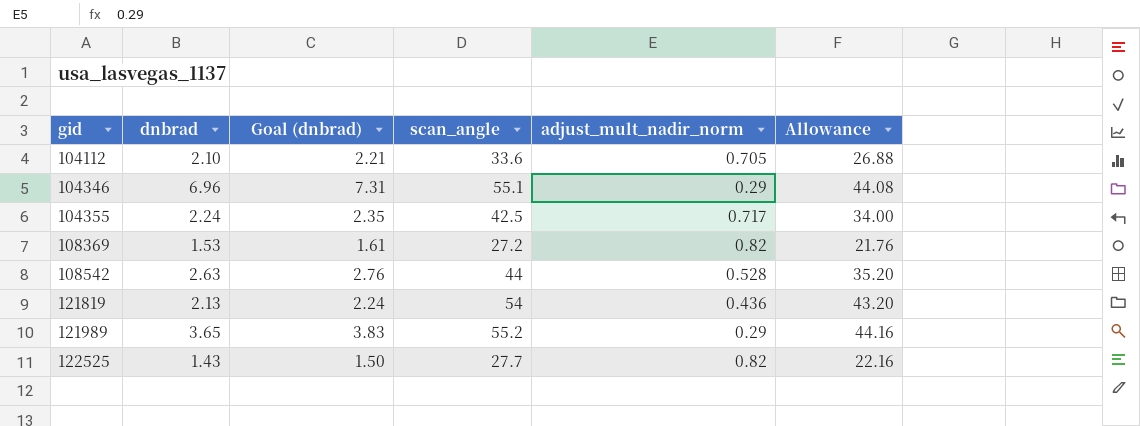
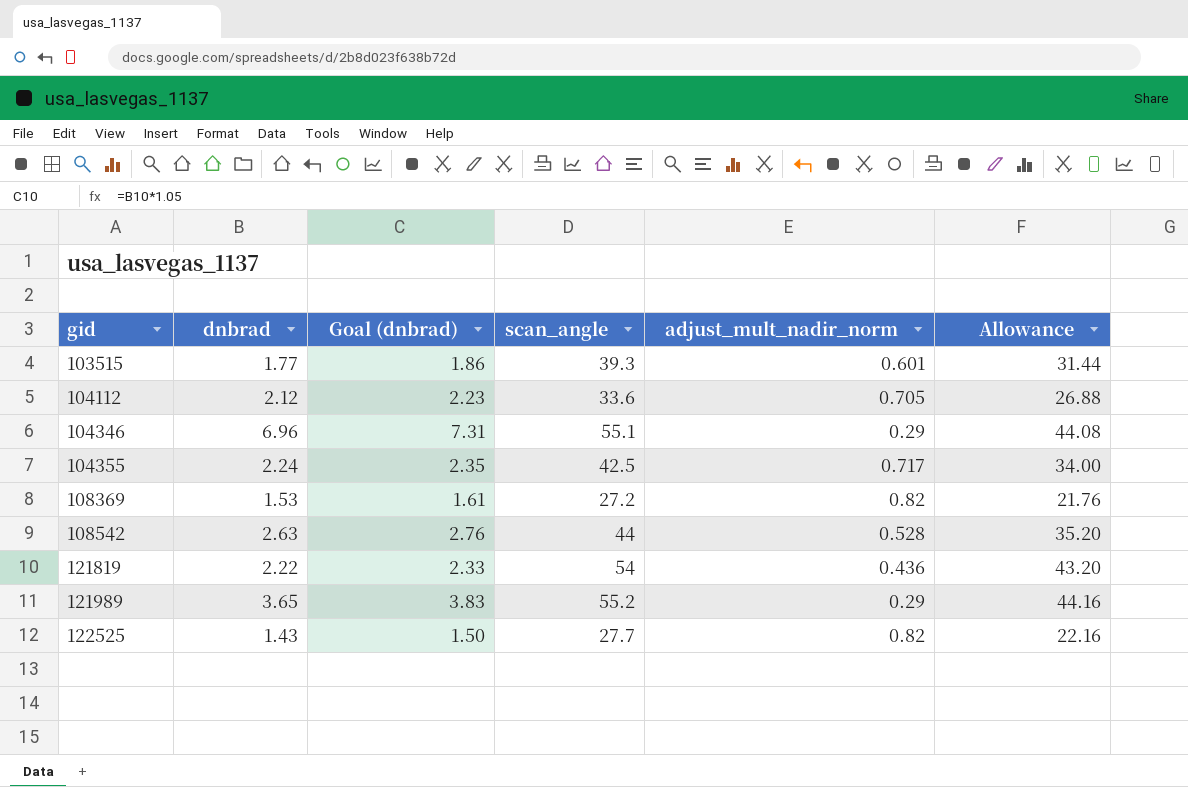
row 103515: none -> 1.77 | 1.86 | 39.3 | 0.601 | 31.44
104112 | dnbrad: 2.10 -> 2.12
104112 | Goal (dnbrad): 2.21 -> 2.23
121819 | dnbrad: 2.13 -> 2.22
121819 | Goal (dnbrad): 2.24 -> 2.33

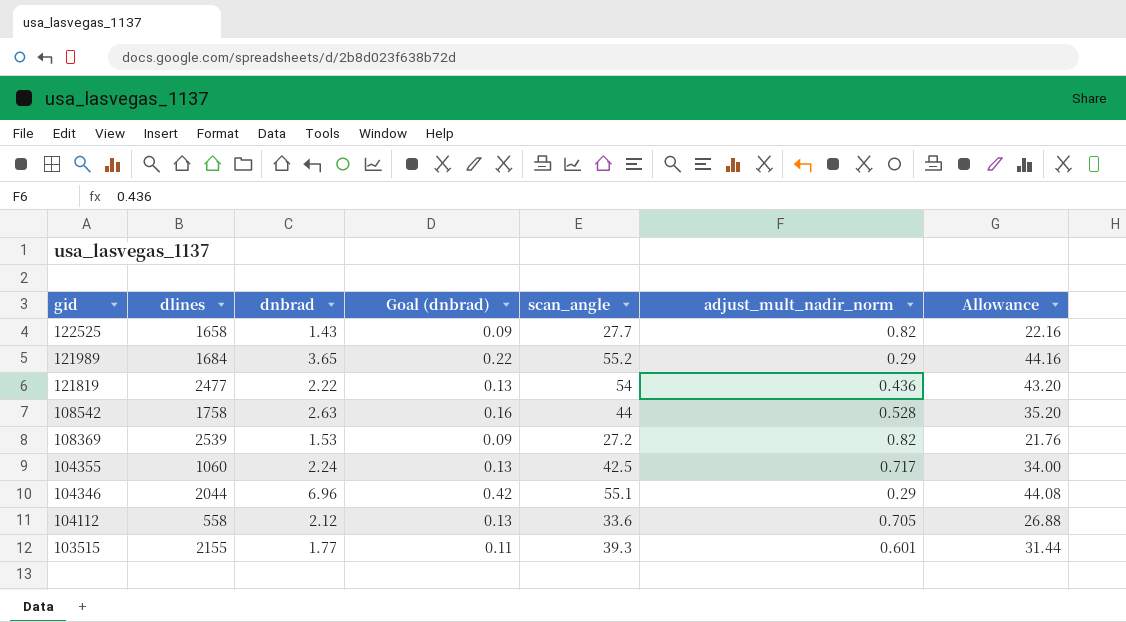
row order: gid ascending -> gid descending
column dlines | position: none -> 2
column Goal (dnbrad) | formula: [dnbrad] * 1.05 -> [dnbrad] * 0.06

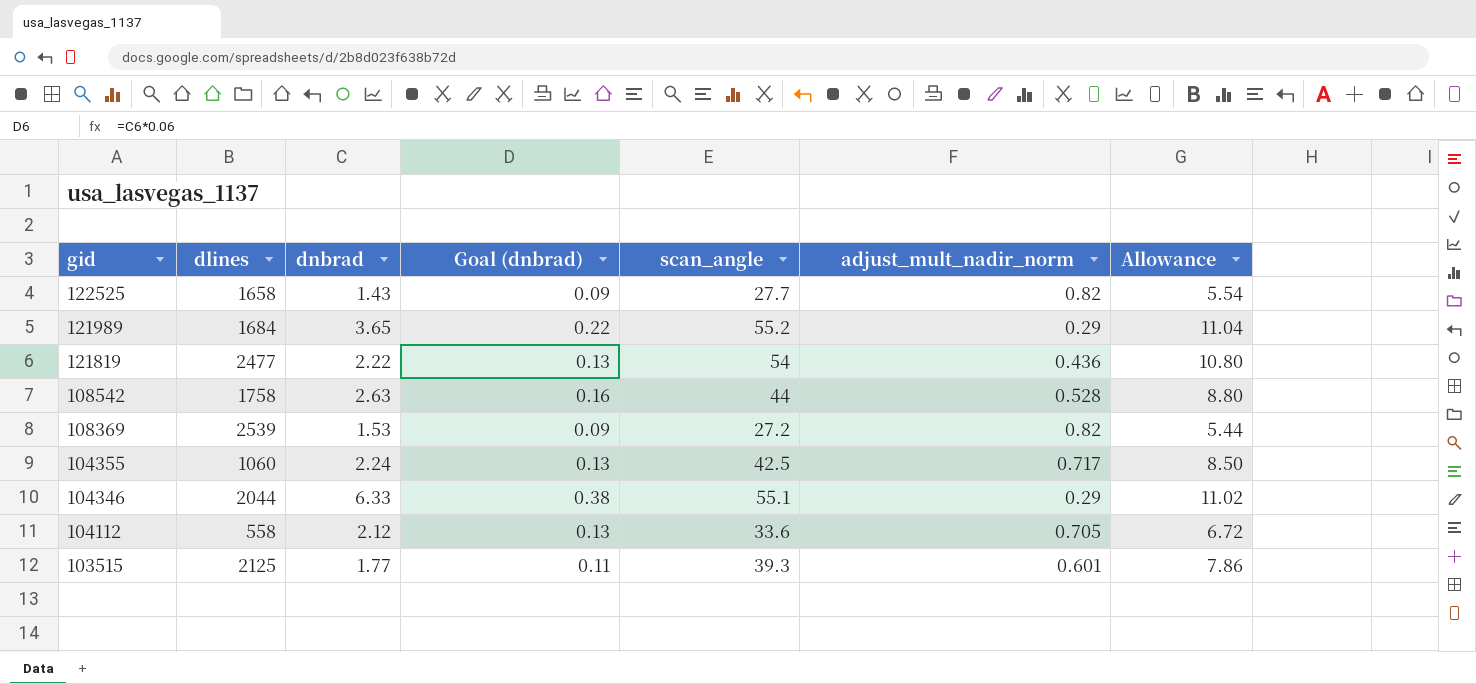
column Allowance | formula: [scan_angle] * 0.8 -> [scan_angle] * 0.2
104346 | dnbrad: 6.96 -> 6.33
104346 | Goal (dnbrad): 0.42 -> 0.38
103515 | dlines: 2155 -> 2125

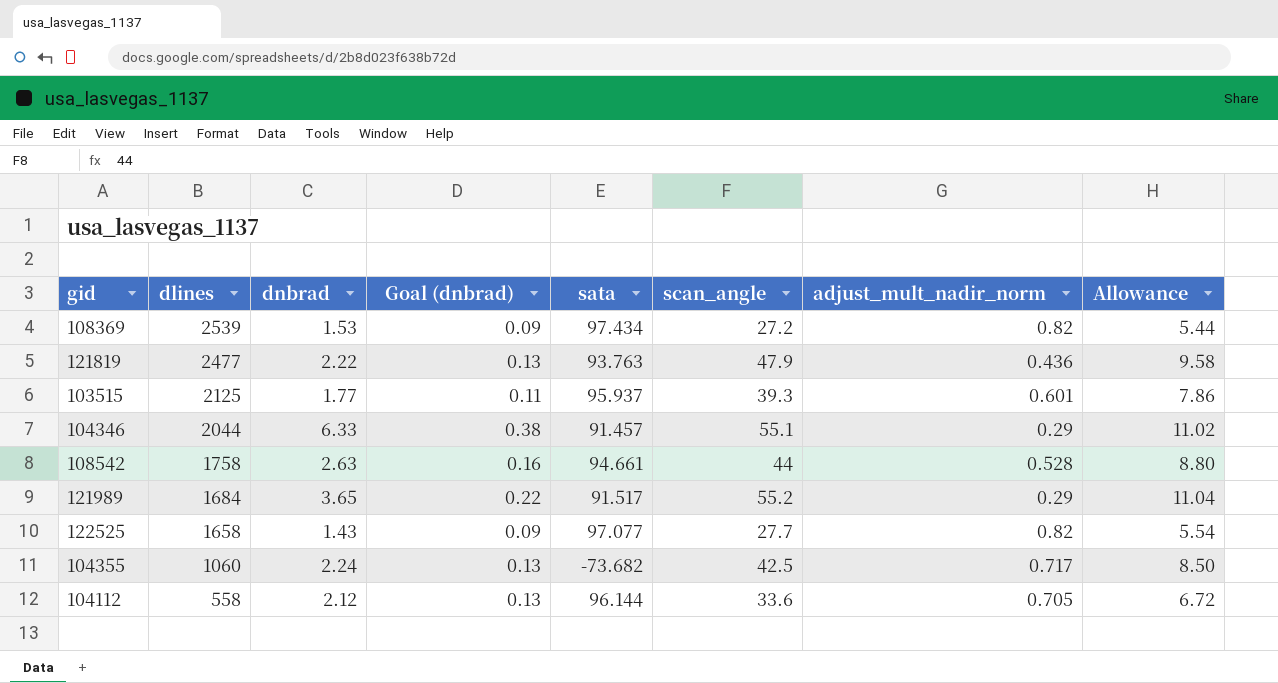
row order: gid descending -> dlines descending
column sata | position: none -> 5
121819 | scan_angle: 54 -> 47.9
121819 | Allowance: 10.80 -> 9.58

